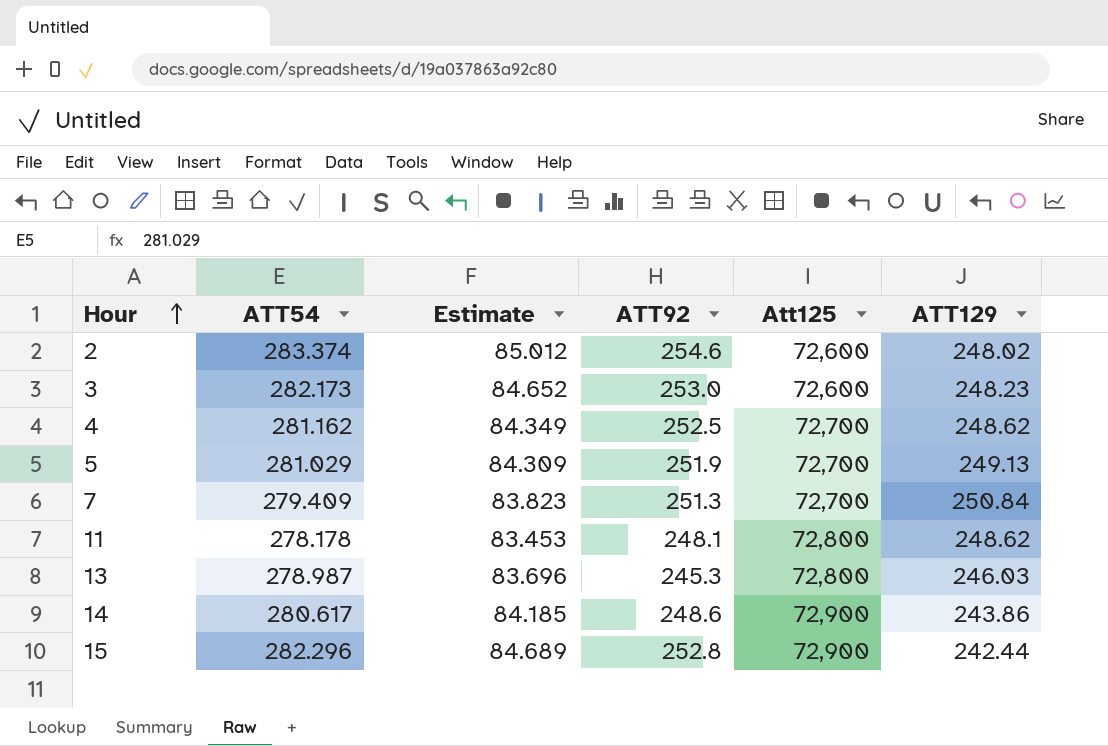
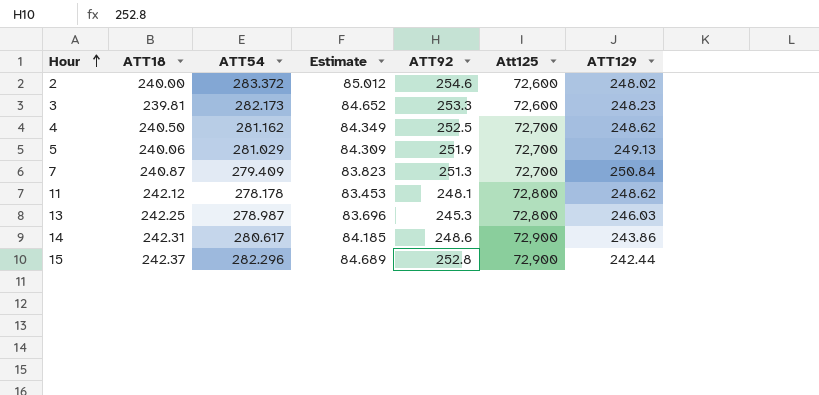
column ATT18 | position: none -> 2
2 | ATT54: 283.374 -> 283.372
3 | ATT92: 253.0 -> 253.3

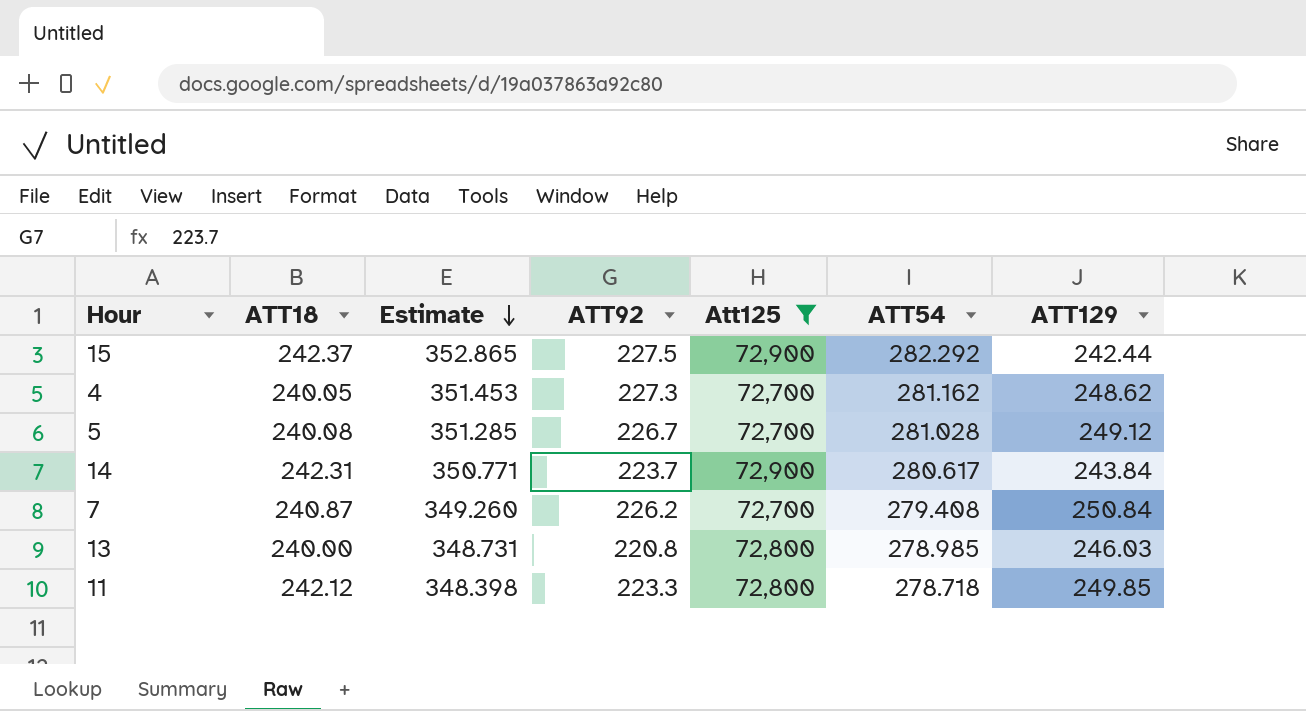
filter: none -> Att125 != 72,600
row order: Hour ascending -> Estimate descending
column Estimate | formula: [ATT54] * 0.3 -> [ATT54] * 1.25
column ATT54 | position: 3 -> 6
15 | ATT92: 252.8 -> 227.5
15 | ATT54: 282.296 -> 282.292
4 | ATT18: 240.50 -> 240.05
4 | ATT92: 252.5 -> 227.3
5 | ATT18: 240.06 -> 240.08
5 | ATT92: 251.9 -> 226.7
5 | ATT54: 281.029 -> 281.028
5 | ATT129: 249.13 -> 249.12
14 | ATT92: 248.6 -> 223.7
14 | ATT129: 243.86 -> 243.84
7 | ATT92: 251.3 -> 226.2
7 | ATT54: 279.409 -> 279.408
13 | ATT18: 242.25 -> 240.00
13 | ATT92: 245.3 -> 220.8
13 | ATT54: 278.987 -> 278.985
11 | ATT92: 248.1 -> 223.3
11 | ATT54: 278.178 -> 278.718
11 | ATT129: 248.62 -> 249.85

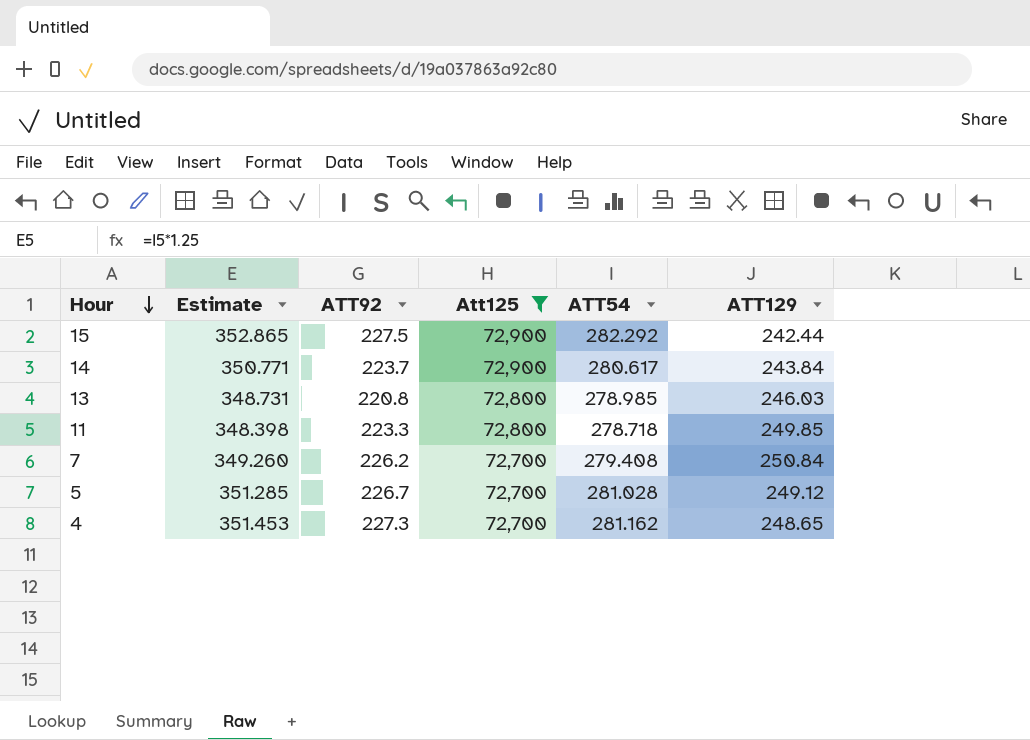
row order: Estimate descending -> Hour descending
column ATT18 | position: 2 -> none
4 | ATT129: 248.62 -> 248.65

